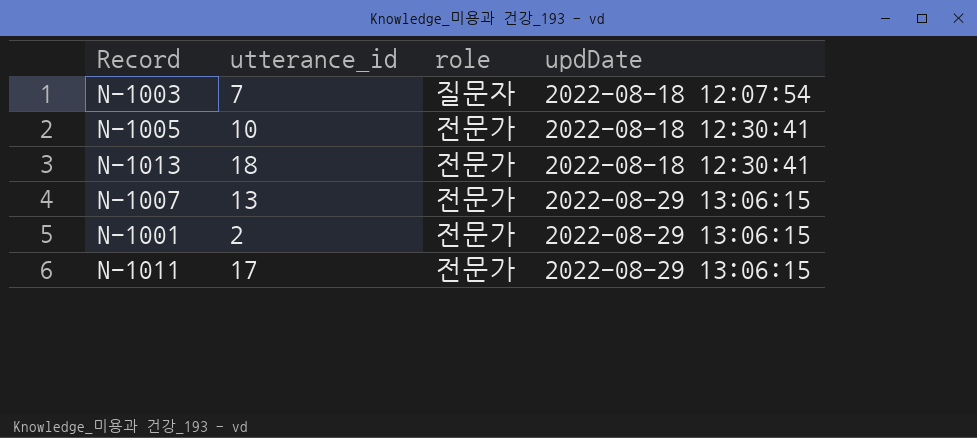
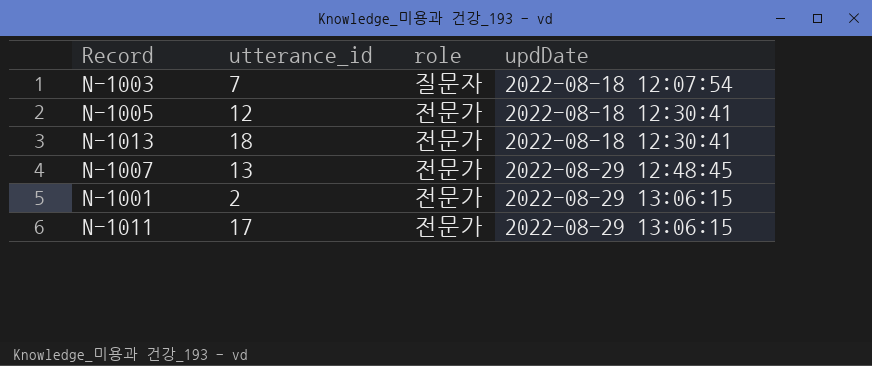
N-1005 | utterance_id: 10 -> 12
N-1007 | updDate: 2022-08-29 13:06:15 -> 2022-08-29 12:48:45

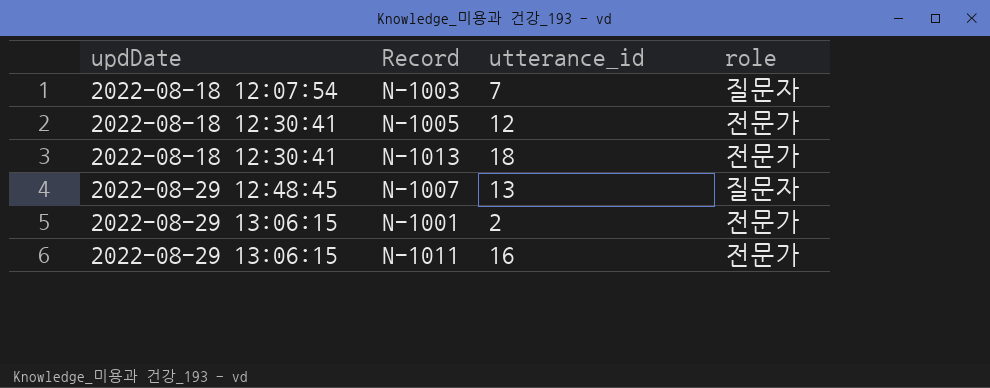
column updDate | position: 4 -> 1
N-1007 | role: 전문가 -> 질문자
N-1011 | utterance_id: 17 -> 16

